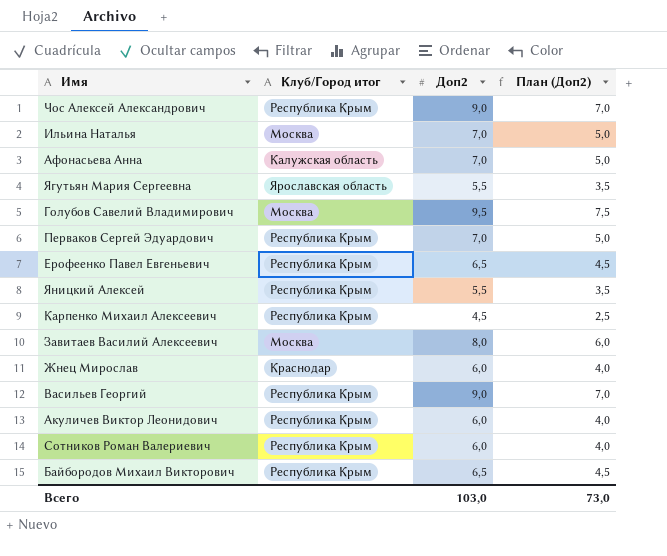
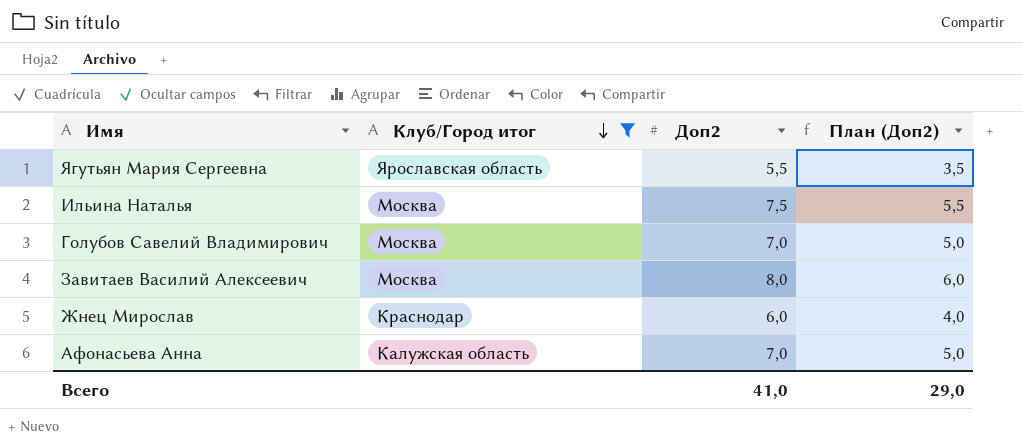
filter: none -> Клуб/Город итог != Республика Крым
row order: none -> Клуб/Город итог descending
Ильина Наталья | Доп2: 7,0 -> 7,5
Ильина Наталья | План (Доп2): 5,0 -> 5,5
Голубов Савелий Владимирович | Доп2: 9,5 -> 7,0
Голубов Савелий Владимирович | План (Доп2): 7,5 -> 5,0
Всего | Доп2: 103,0 -> 41,0
Всего | План (Доп2): 73,0 -> 29,0

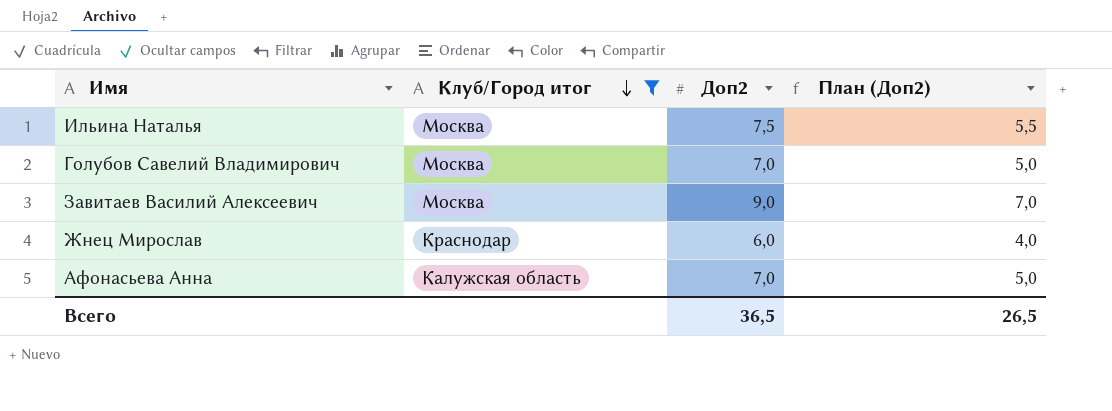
row Ягутьян Мария Сергеевна: Ярославская область | 5,5 | 3,5 -> none
Завитаев Василий Алексеевич | Доп2: 8,0 -> 9,0
Завитаев Василий Алексеевич | План (Доп2): 6,0 -> 7,0
Всего | Доп2: 41,0 -> 36,5
Всего | План (Доп2): 29,0 -> 26,5

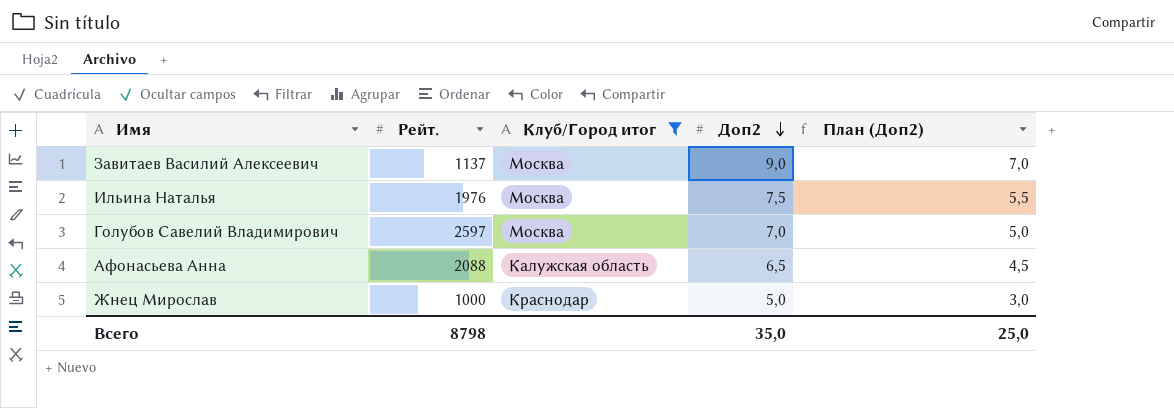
row order: Клуб/Город итог descending -> Доп2 descending
column Рейт. | position: none -> 2
Афонасьева Анна | Доп2: 7,0 -> 6,5
Афонасьева Анна | План (Доп2): 5,0 -> 4,5
Жнец Мирослав | Доп2: 6,0 -> 5,0
Жнец Мирослав | План (Доп2): 4,0 -> 3,0
Всего | Доп2: 36,5 -> 35,0
Всего | План (Доп2): 26,5 -> 25,0

